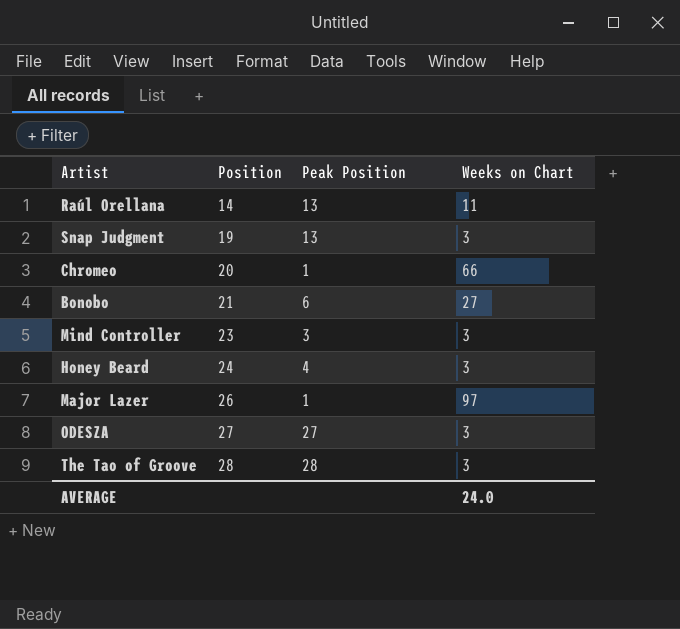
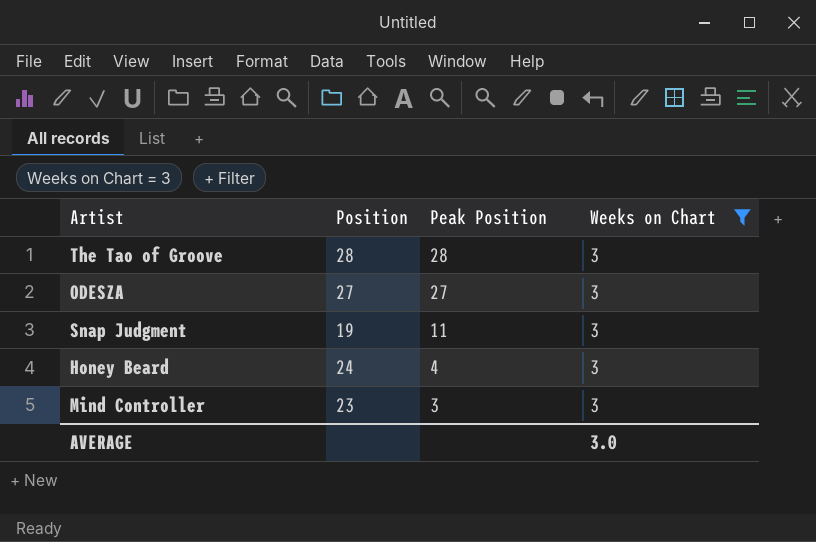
filter: none -> Weeks on Chart = 3
row order: Position ascending -> Peak Position descending
Snap Judgment | Peak Position: 13 -> 11
AVERAGE | Weeks on Chart: 24.0 -> 3.0

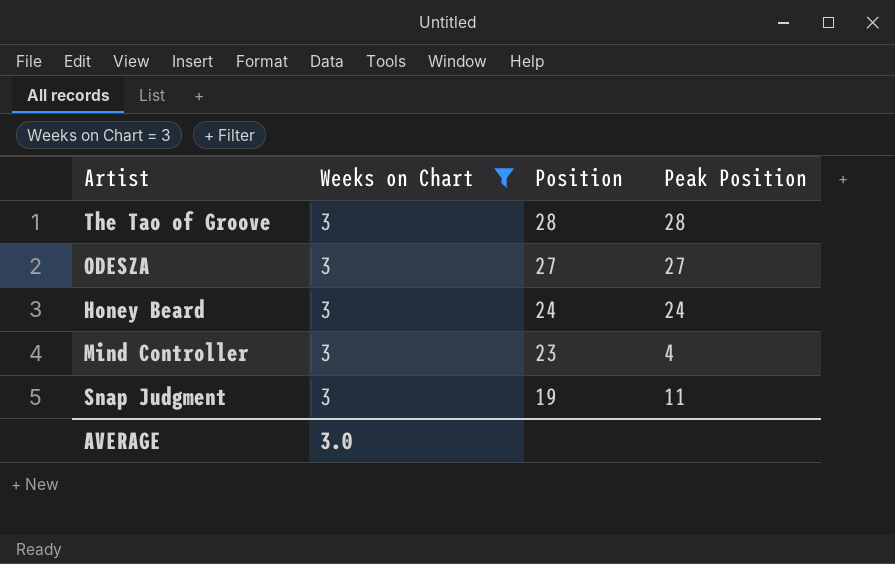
row order: Peak Position descending -> Position descending
column Weeks on Chart | position: 4 -> 2
Honey Beard | Peak Position: 4 -> 24
Mind Controller | Peak Position: 3 -> 4

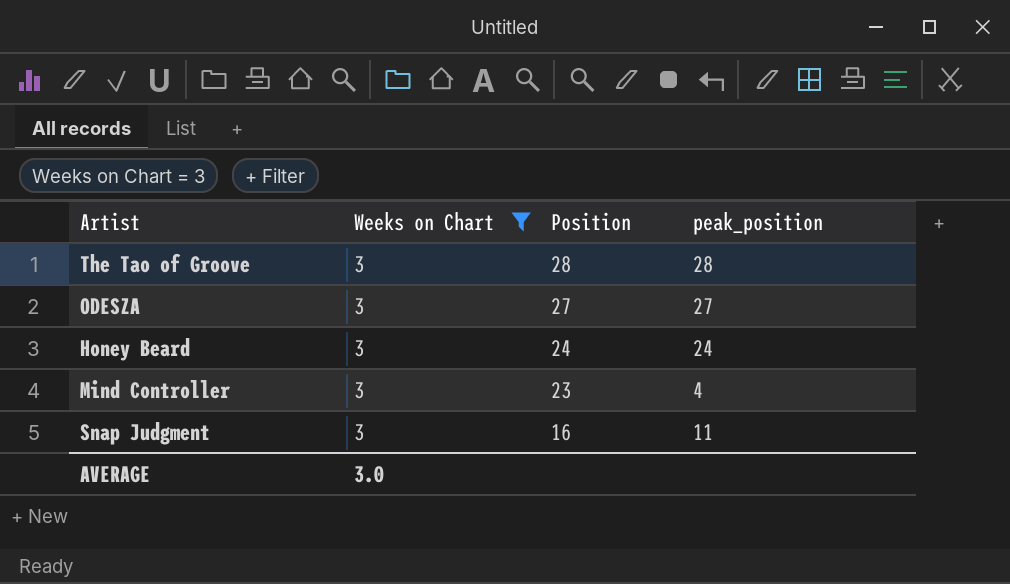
column name: Peak Position -> peak_position
Snap Judgment | Position: 19 -> 16

